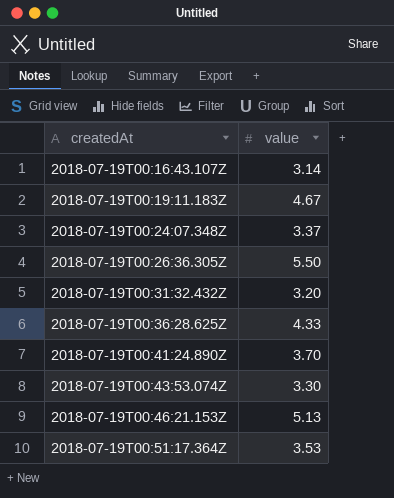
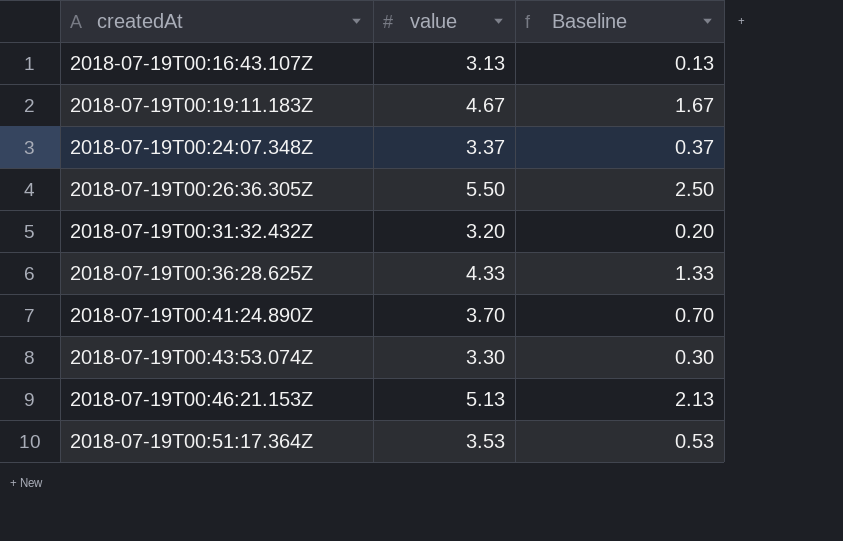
column Baseline | formula: none -> [value] - 3
2018-07-19T00:16:43.107Z | value: 3.14 -> 3.13

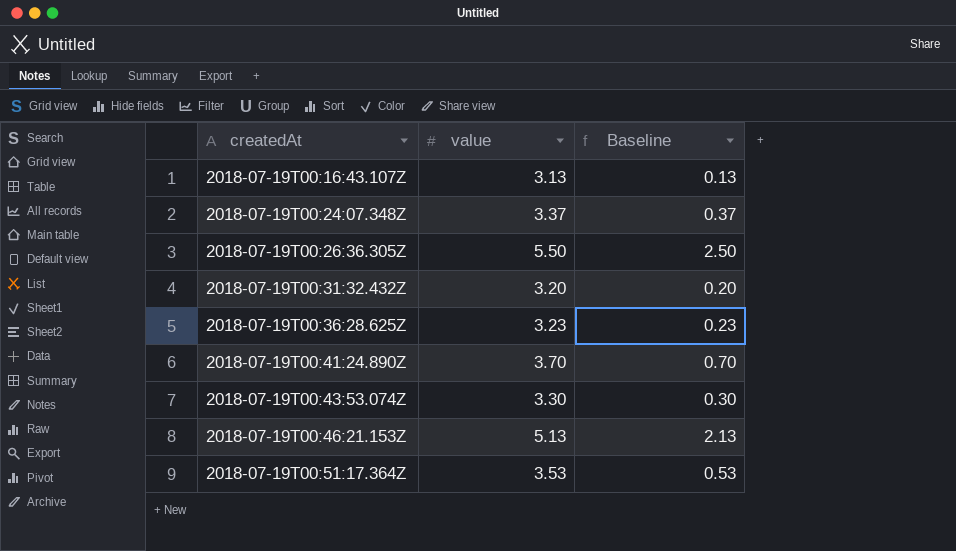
row 2018-07-19T00:19:11.183Z: 4.67 | 1.67 -> none
2018-07-19T00:36:28.625Z | value: 4.33 -> 3.23
2018-07-19T00:36:28.625Z | Baseline: 1.33 -> 0.23

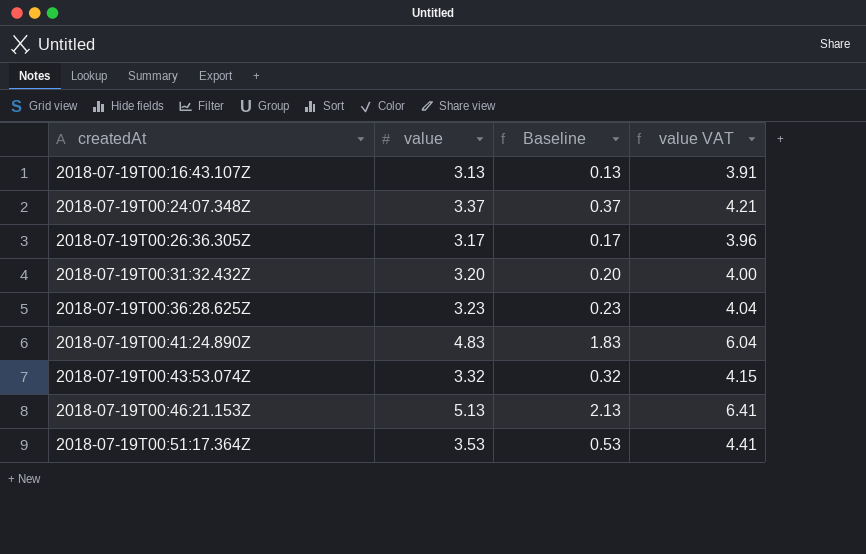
column value VAT | formula: none -> [value] * 1.25
2018-07-19T00:26:36.305Z | value: 5.50 -> 3.17
2018-07-19T00:26:36.305Z | Baseline: 2.50 -> 0.17
2018-07-19T00:41:24.890Z | value: 3.70 -> 4.83
2018-07-19T00:41:24.890Z | Baseline: 0.70 -> 1.83
2018-07-19T00:43:53.074Z | value: 3.30 -> 3.32
2018-07-19T00:43:53.074Z | Baseline: 0.30 -> 0.32

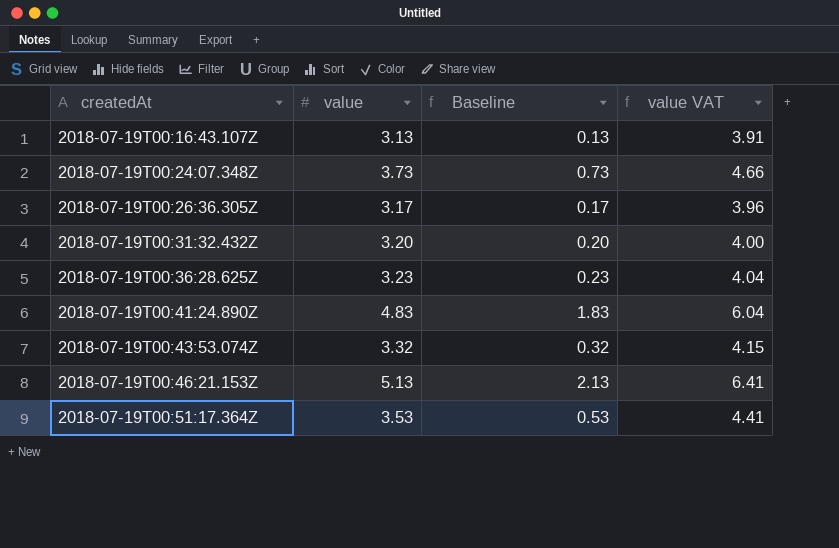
2018-07-19T00:24:07.348Z | value: 3.37 -> 3.73
2018-07-19T00:24:07.348Z | Baseline: 0.37 -> 0.73
2018-07-19T00:24:07.348Z | value VAT: 4.21 -> 4.66

